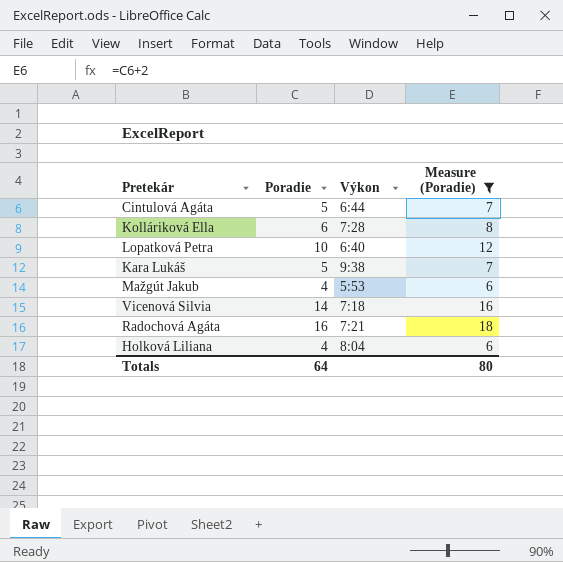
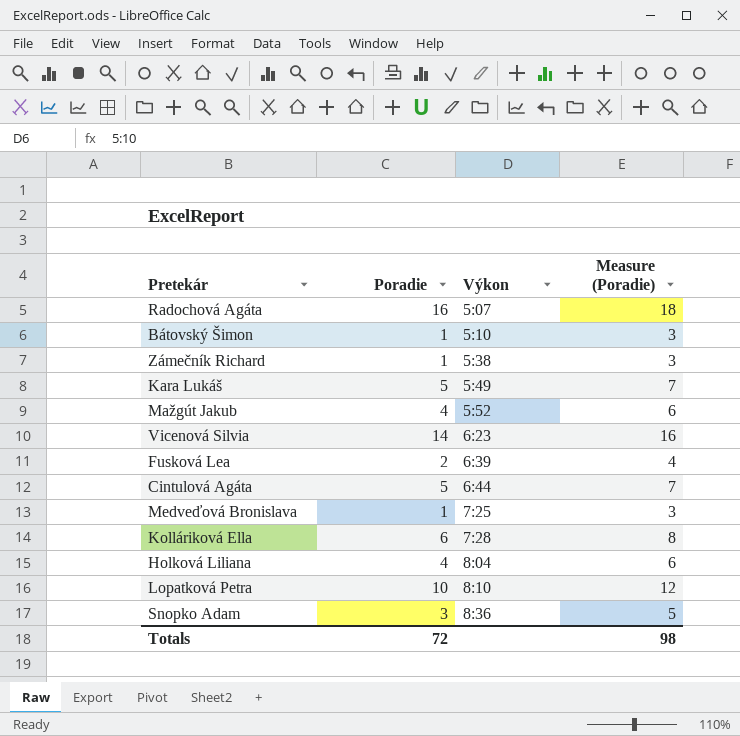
filter: Measure (Poradie) >= 6 -> none
row order: none -> Výkon ascending
Radochová Agáta | Výkon: 7:21 -> 5:07
Kara Lukáš | Výkon: 9:38 -> 5:49
Mažgút Jakub | Výkon: 5:53 -> 5:52
Vicenová Silvia | Výkon: 7:18 -> 6:23
Lopatková Petra | Výkon: 6:40 -> 8:10
Totals | Poradie: 64 -> 72
Totals | Measure (Poradie): 80 -> 98

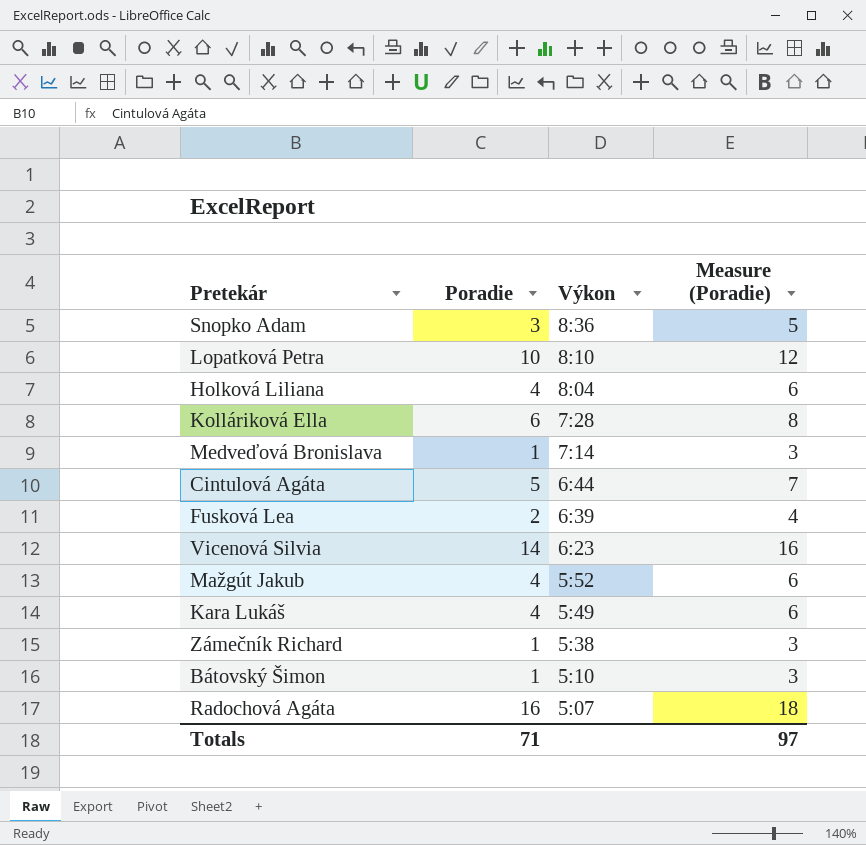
row order: Výkon ascending -> Výkon descending
Medveďová Bronislava | Výkon: 7:25 -> 7:14
Kara Lukáš | Poradie: 5 -> 4
Kara Lukáš | Measure (Poradie): 7 -> 6
Totals | Poradie: 72 -> 71
Totals | Measure (Poradie): 98 -> 97

